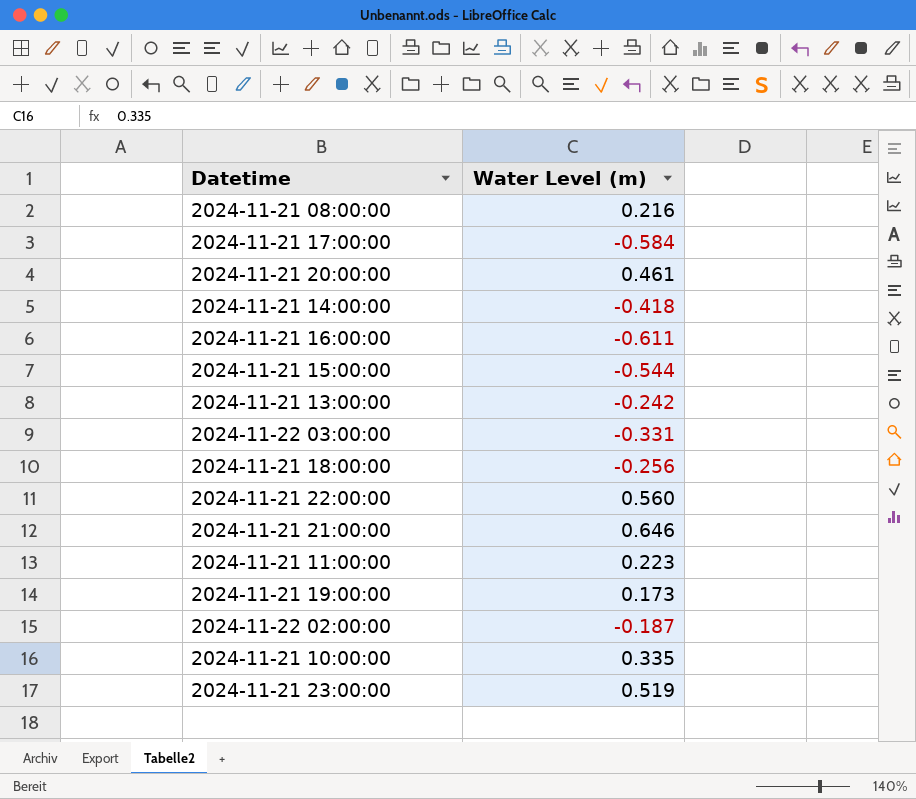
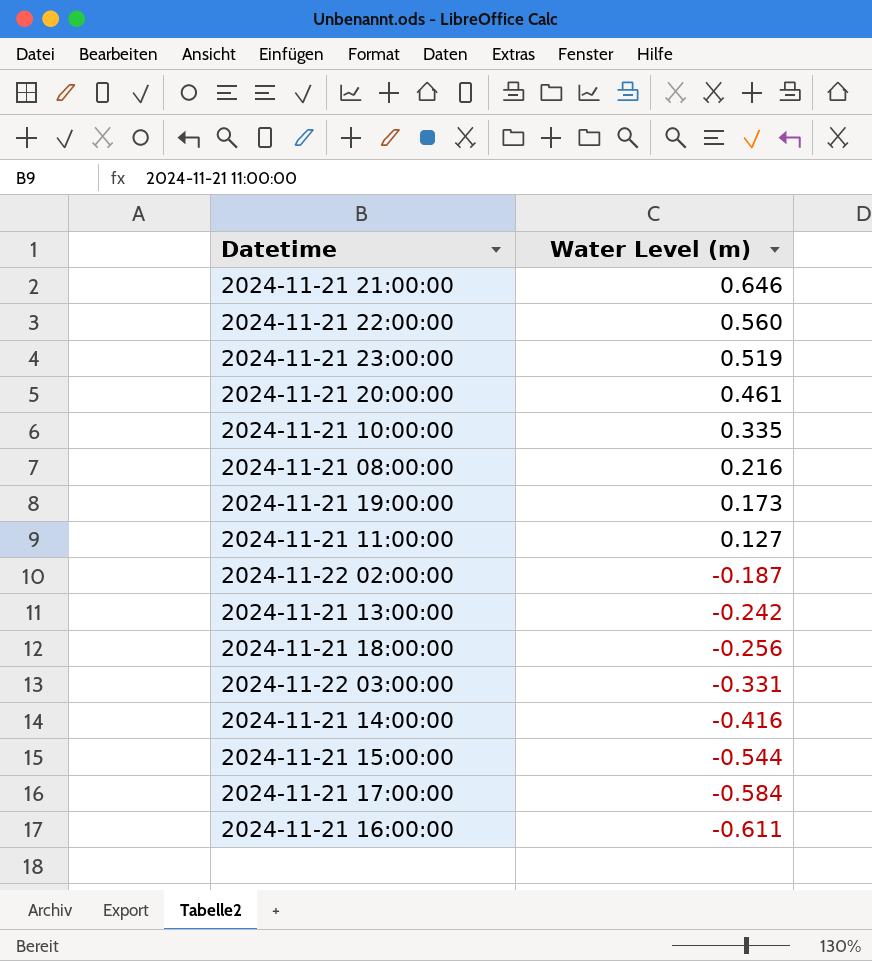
row order: none -> Water Level (m) descending
2024-11-21 11:00:00 | Water Level (m): 0.223 -> 0.127
2024-11-21 14:00:00 | Water Level (m): -0.418 -> -0.416

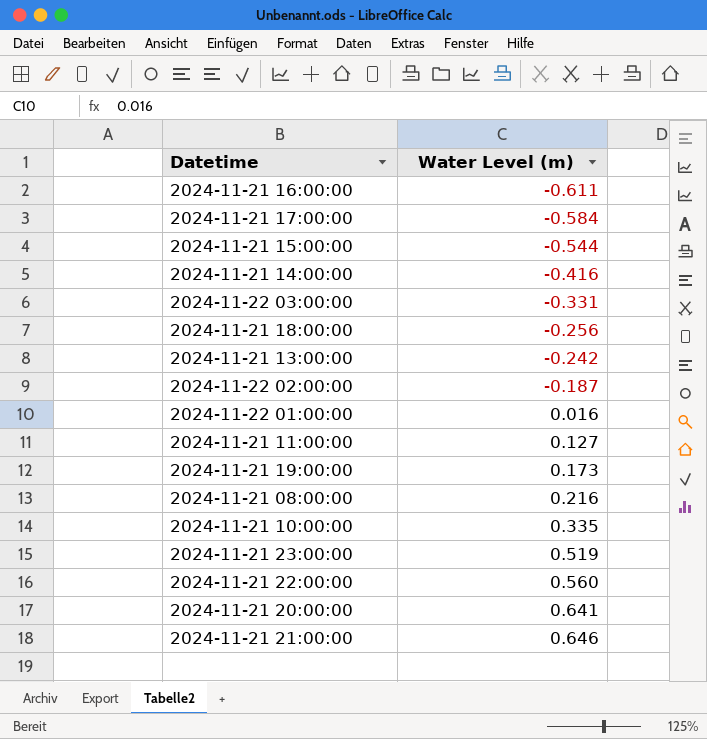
row order: Water Level (m) descending -> Water Level (m) ascending
row 2024-11-22 01:00:00: none -> 0.016
2024-11-21 20:00:00 | Water Level (m): 0.461 -> 0.641

